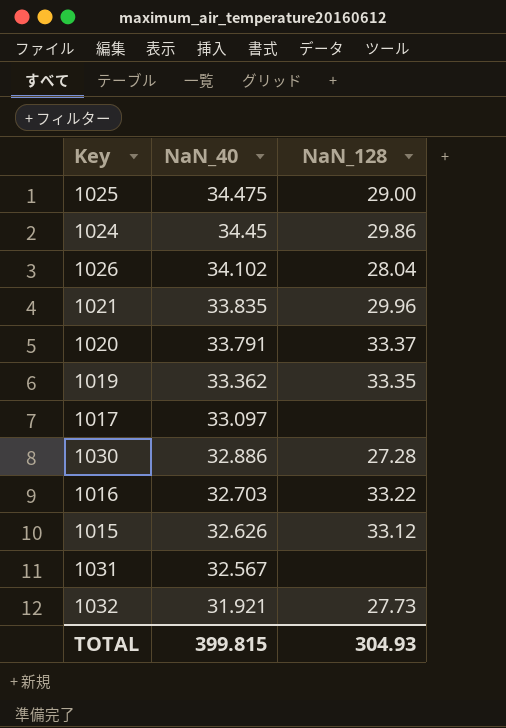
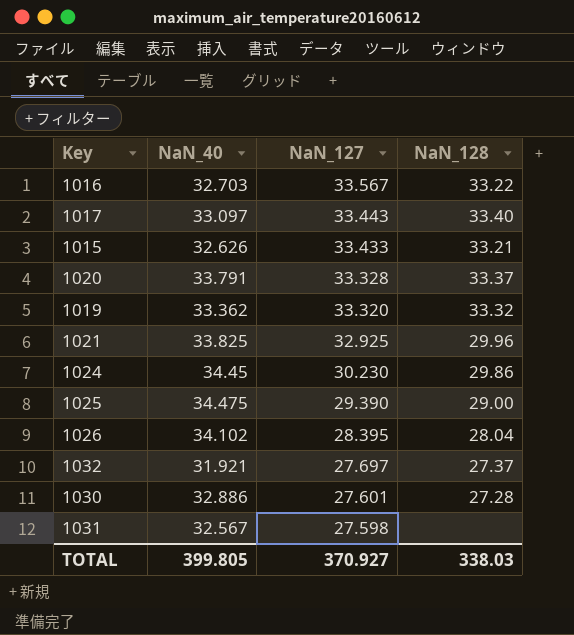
row order: NaN_40 descending -> NaN_127 descending
column NaN_127 | position: none -> 3
1017 | NaN_128: none -> 33.40
1015 | NaN_128: 33.12 -> 33.21
1019 | NaN_128: 33.35 -> 33.32
1021 | NaN_40: 33.835 -> 33.825
1032 | NaN_128: 27.73 -> 27.37
TOTAL | NaN_40: 399.815 -> 399.805
TOTAL | NaN_128: 304.93 -> 338.03

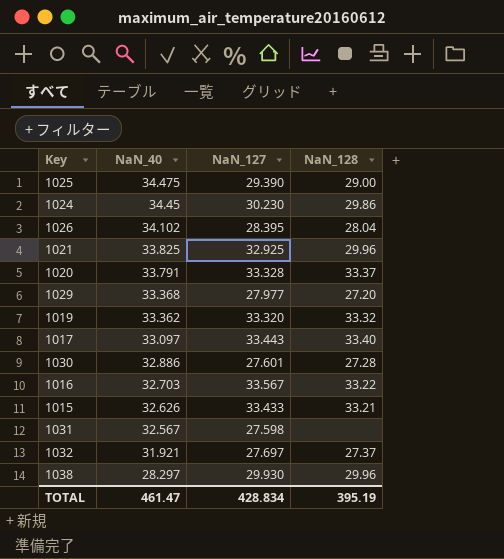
row order: NaN_127 descending -> NaN_40 descending
row 1029: none -> 33.368 | 27.977 | 27.20
row 1038: none -> 28.297 | 29.930 | 29.96
TOTAL | NaN_40: 399.805 -> 461.47
TOTAL | NaN_127: 370.927 -> 428.834
TOTAL | NaN_128: 338.03 -> 395.19

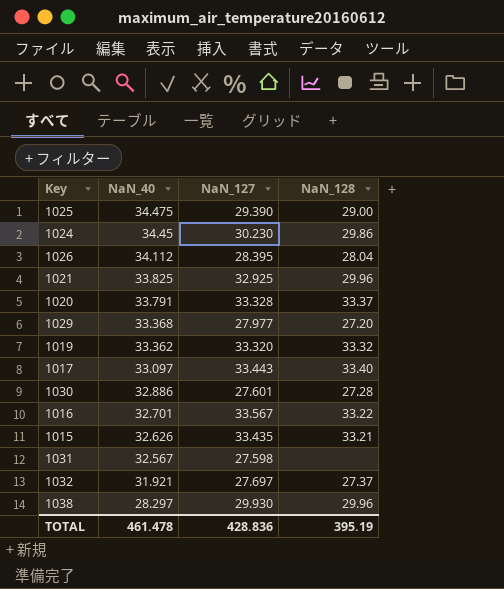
1026 | NaN_40: 34.102 -> 34.112
1016 | NaN_40: 32.703 -> 32.701
1015 | NaN_127: 33.433 -> 33.435
TOTAL | NaN_40: 461.47 -> 461.478
TOTAL | NaN_127: 428.834 -> 428.836

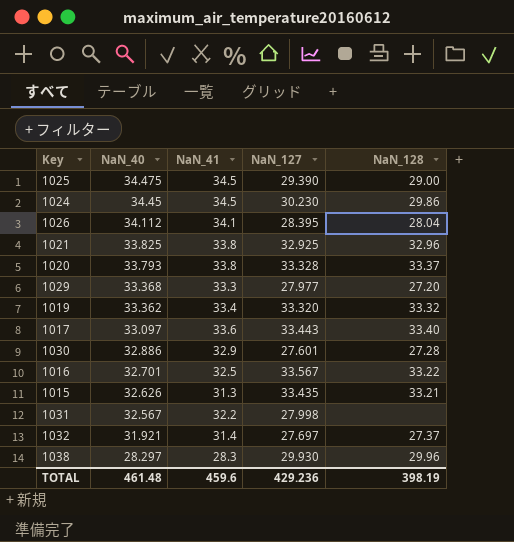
column NaN_41 | position: none -> 3
1021 | NaN_128: 29.96 -> 32.96
1020 | NaN_40: 33.791 -> 33.793
1031 | NaN_127: 27.598 -> 27.998
TOTAL | NaN_40: 461.478 -> 461.48
TOTAL | NaN_127: 428.836 -> 429.236
TOTAL | NaN_128: 395.19 -> 398.19

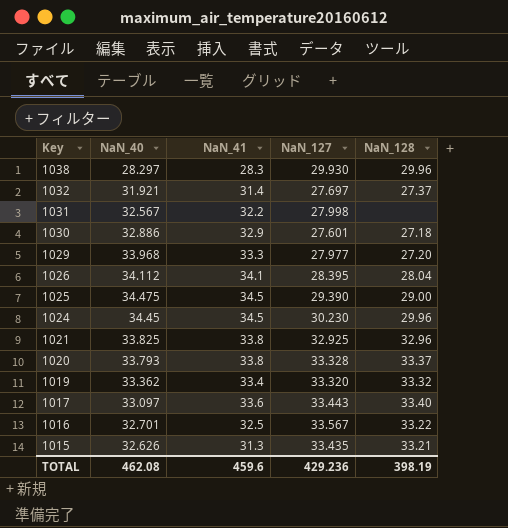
row order: NaN_40 descending -> Key descending
1030 | NaN_128: 27.28 -> 27.18
1029 | NaN_40: 33.368 -> 33.968
1024 | NaN_128: 29.86 -> 29.96
TOTAL | NaN_40: 461.48 -> 462.08

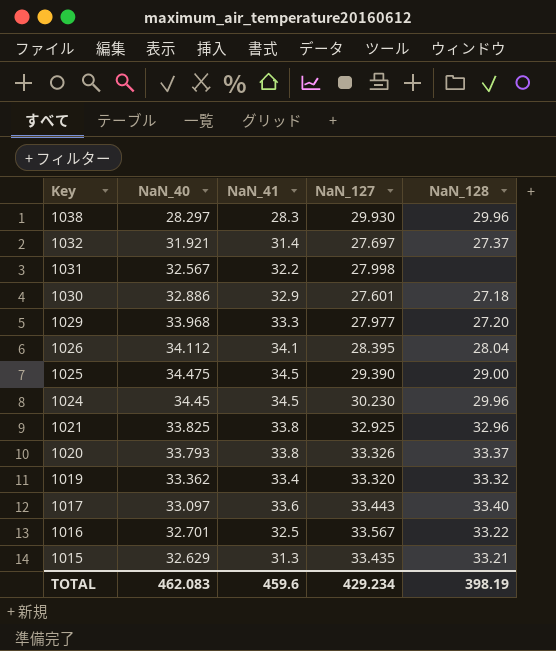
1020 | NaN_127: 33.328 -> 33.326
1015 | NaN_40: 32.626 -> 32.629
TOTAL | NaN_40: 462.08 -> 462.083
TOTAL | NaN_127: 429.236 -> 429.234

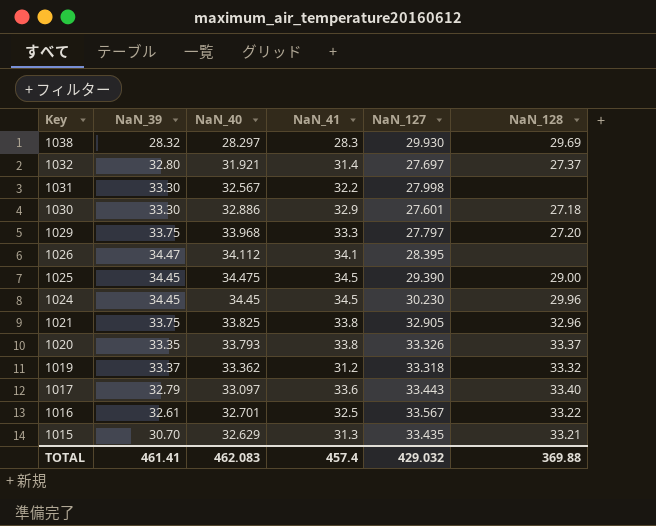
column NaN_39 | position: none -> 2
1038 | NaN_128: 29.96 -> 29.69
1029 | NaN_127: 27.977 -> 27.797
1026 | NaN_128: 28.04 -> none
1021 | NaN_127: 32.925 -> 32.905
1019 | NaN_41: 33.4 -> 31.2
1019 | NaN_127: 33.320 -> 33.318
TOTAL | NaN_41: 459.6 -> 457.4
TOTAL | NaN_127: 429.234 -> 429.032
TOTAL | NaN_128: 398.19 -> 369.88

